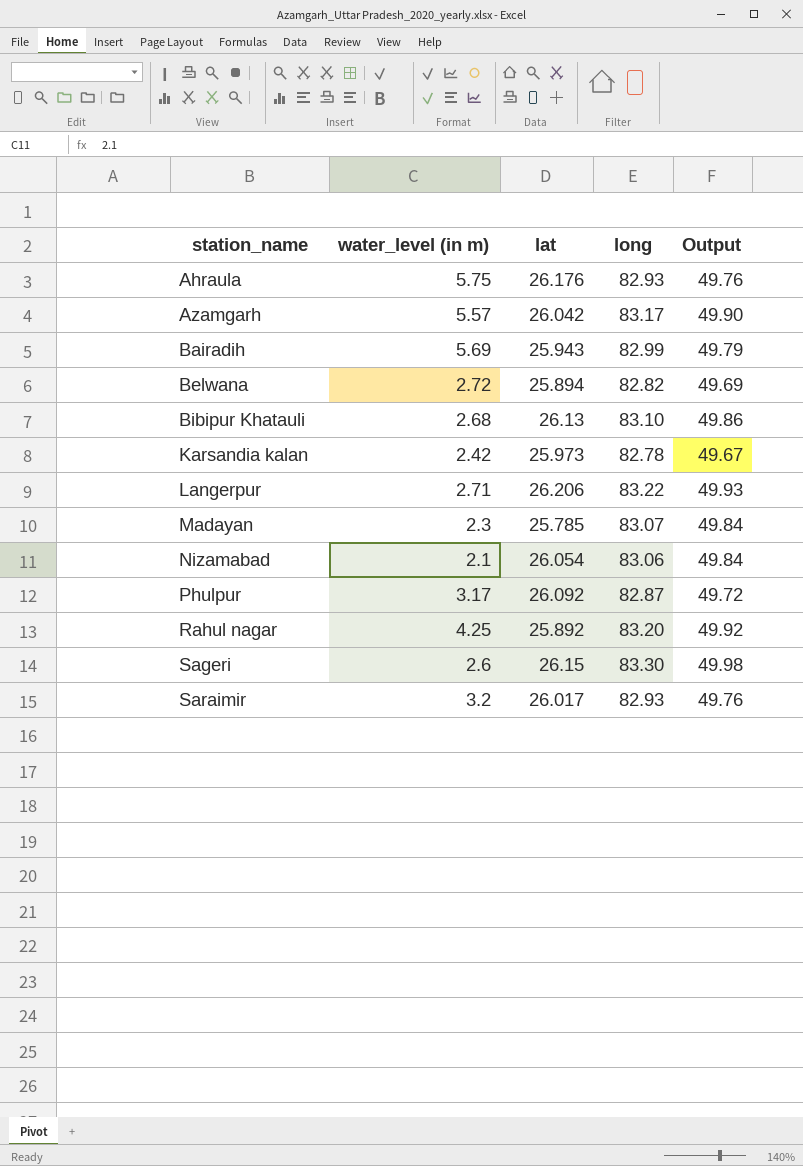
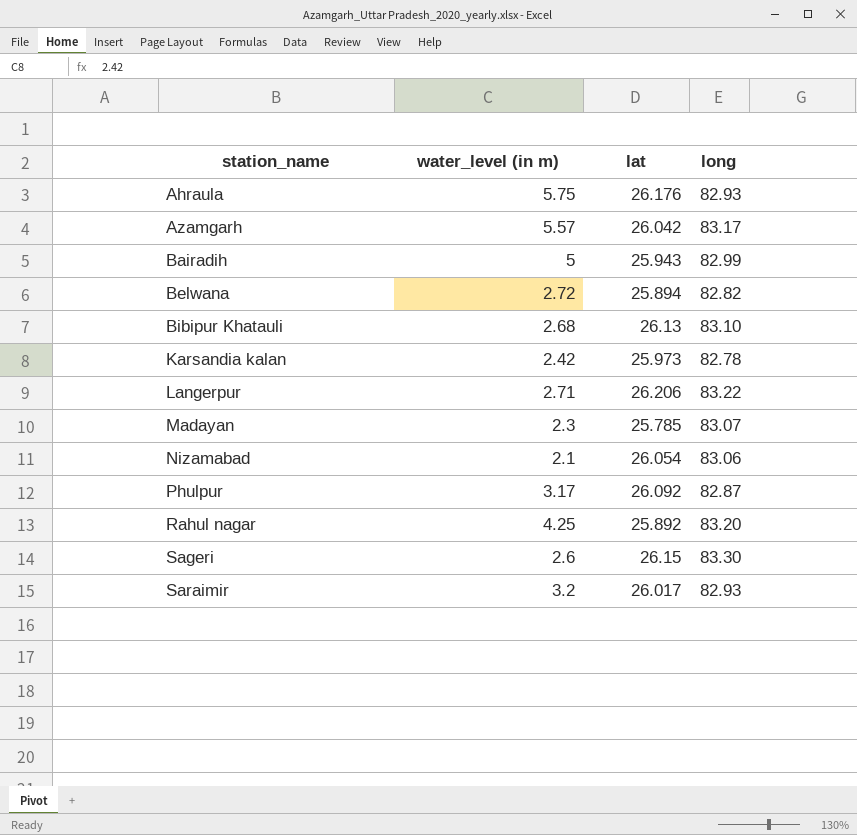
column Output | formula: [long] * 0.6 -> none
Bairadih | water_level (in m): 5.69 -> 5

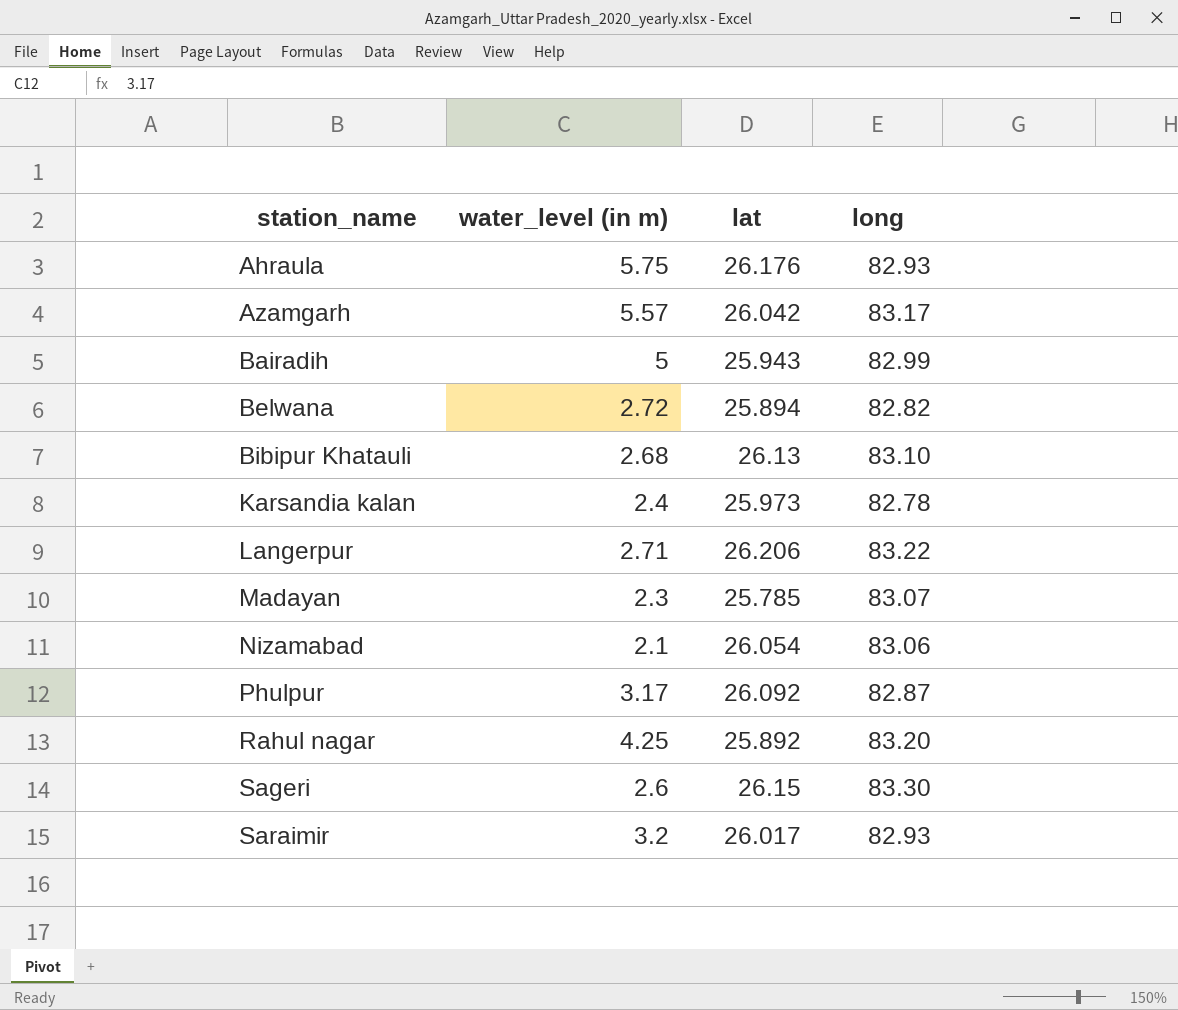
Karsandia kalan | water_level (in m): 2.42 -> 2.4

